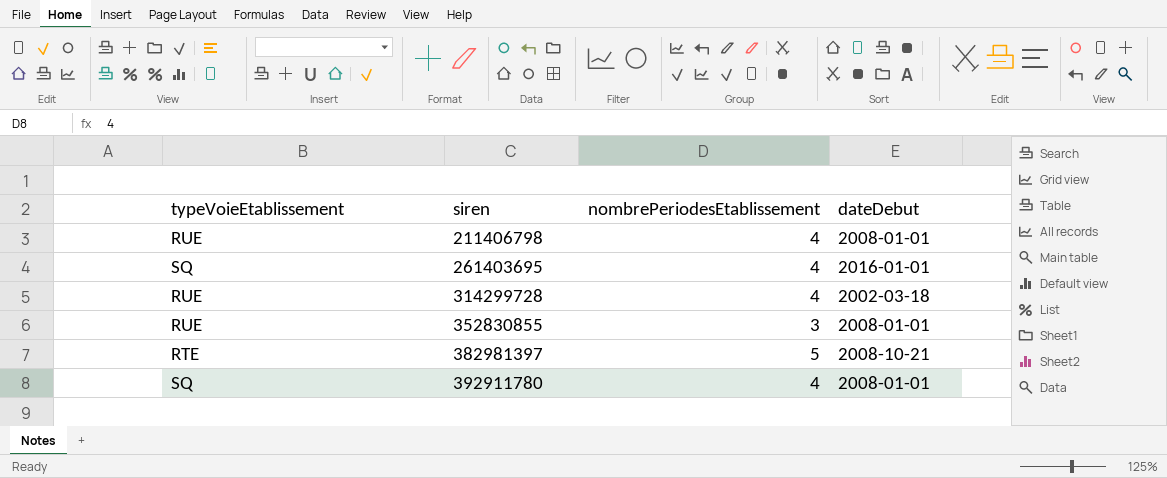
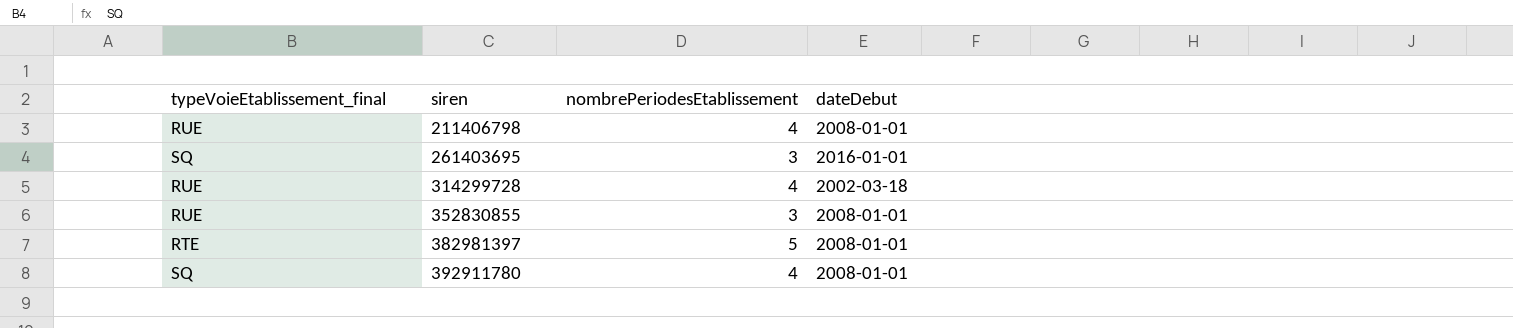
column name: typeVoieEtablissement -> typeVoieEtablissement_final
261403695 | nombrePeriodesEtablissement: 4 -> 3
382981397 | dateDebut: 2008-10-21 -> 2008-01-01

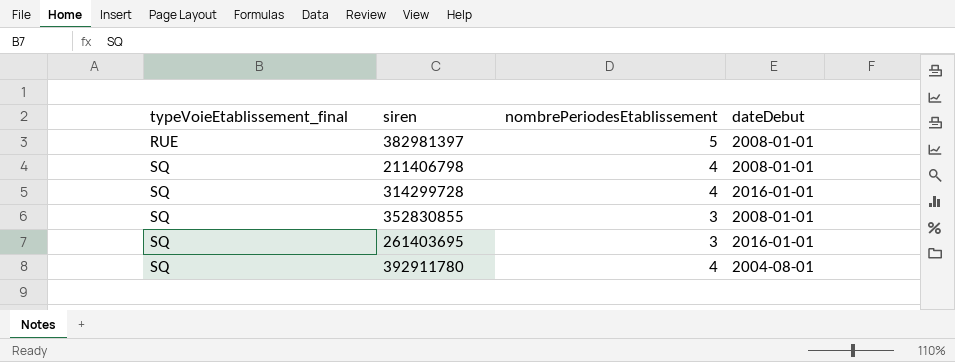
row order: siren ascending -> typeVoieEtablissement_final ascending
382981397 | typeVoieEtablissement_final: RTE -> RUE
211406798 | typeVoieEtablissement_final: RUE -> SQ
314299728 | typeVoieEtablissement_final: RUE -> SQ
314299728 | dateDebut: 2002-03-18 -> 2016-01-01
352830855 | typeVoieEtablissement_final: RUE -> SQ
392911780 | dateDebut: 2008-01-01 -> 2004-08-01

